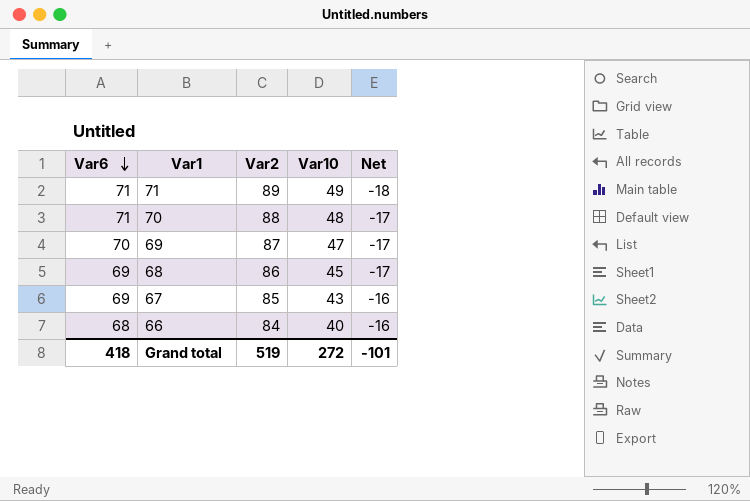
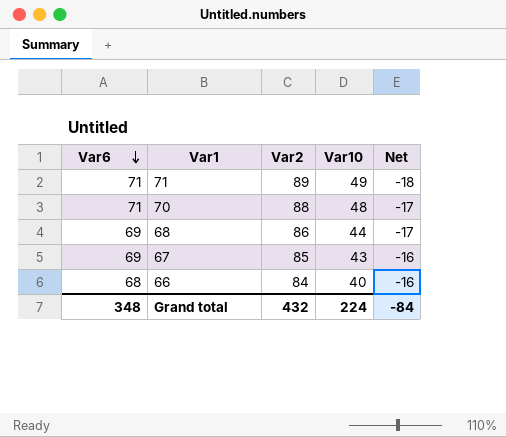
row 69: 70 | 87 | 47 | -17 -> none
68 | Var10: 45 -> 44
Grand total | Var6: 418 -> 348
Grand total | Var2: 519 -> 432
Grand total | Var10: 272 -> 224
Grand total | Net: -101 -> -84

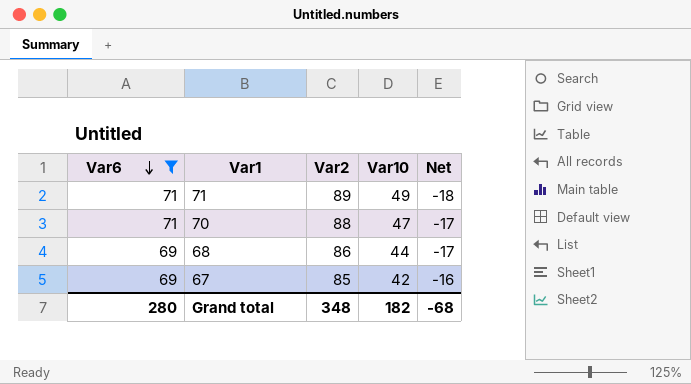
filter: none -> Var6 != 68
70 | Var10: 48 -> 47
67 | Var10: 43 -> 42
Grand total | Var6: 348 -> 280
Grand total | Var2: 432 -> 348
Grand total | Var10: 224 -> 182
Grand total | Net: -84 -> -68

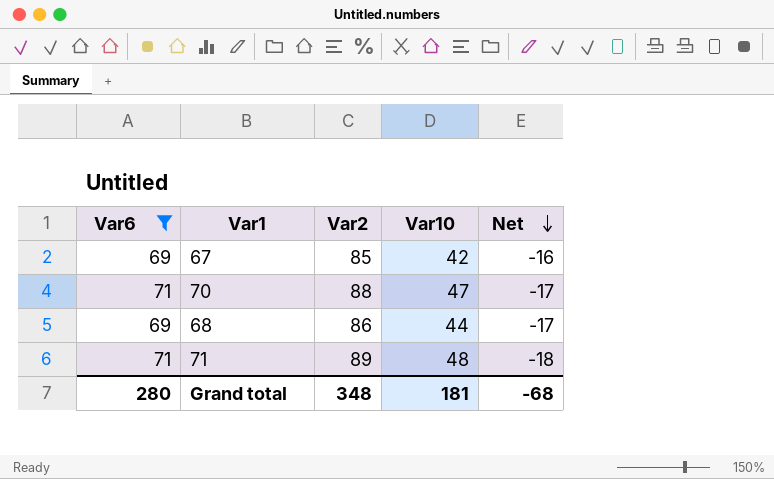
row order: Var6 descending -> Net descending
71 | Var10: 49 -> 48
Grand total | Var10: 182 -> 181

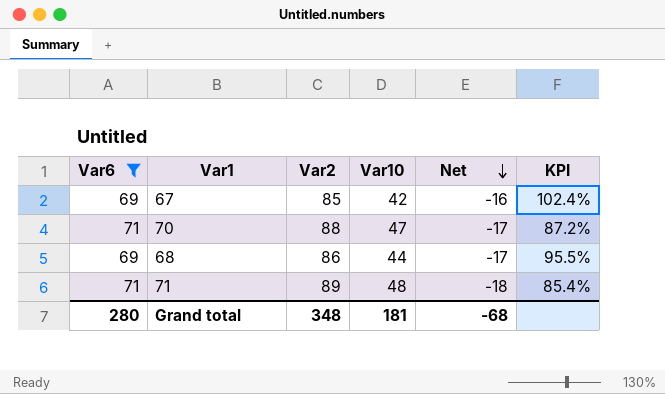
column KPI | formula: none -> ([Var2] - [Var10]) / [Var10]

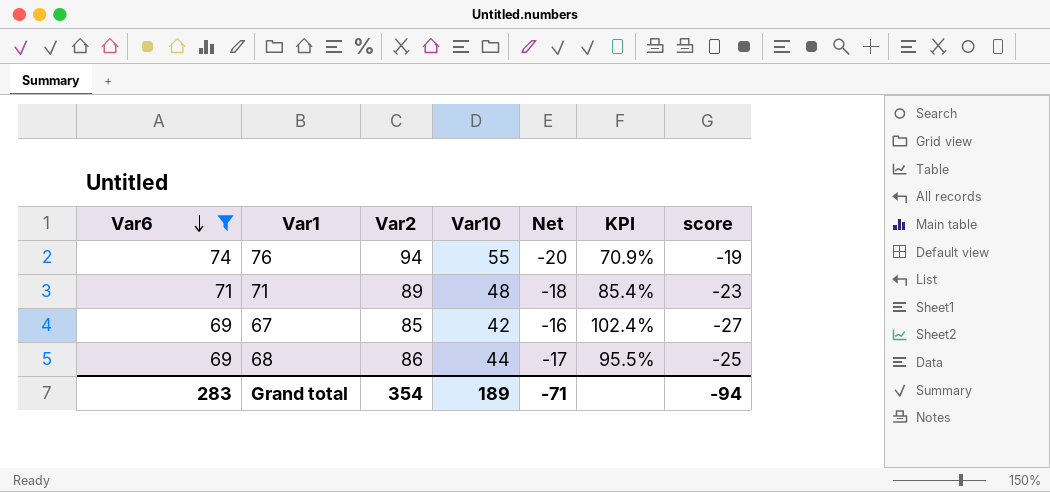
row order: Net descending -> Var6 descending
column score | formula: none -> [Var10] - [Var6]
row 70: 71 | 88 | 47 | -17 | 87.2% -> none
row 76: none -> 74 | 94 | 55 | -20 | 70.9% | -19
Grand total | Var6: 280 -> 283
Grand total | Var2: 348 -> 354
Grand total | Var10: 181 -> 189
Grand total | Net: -68 -> -71

